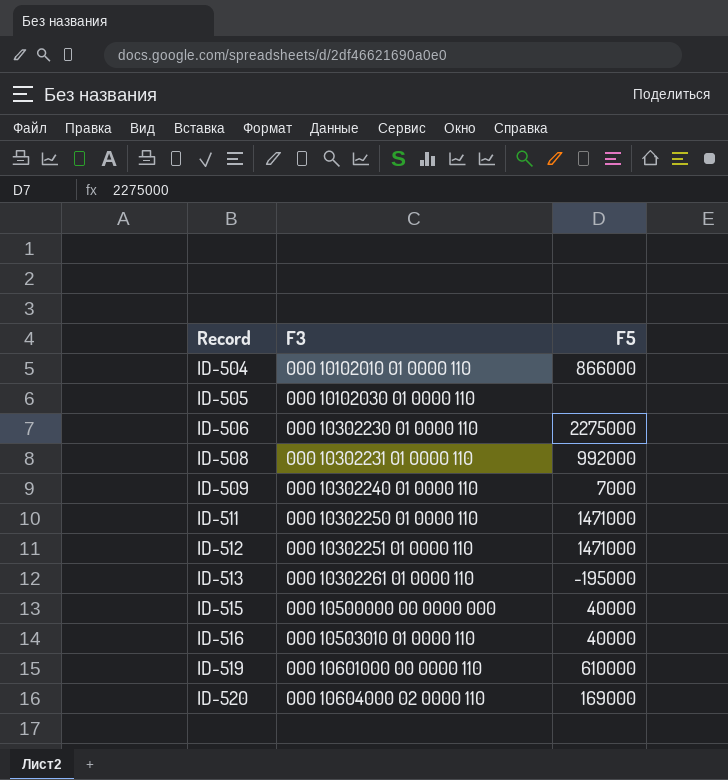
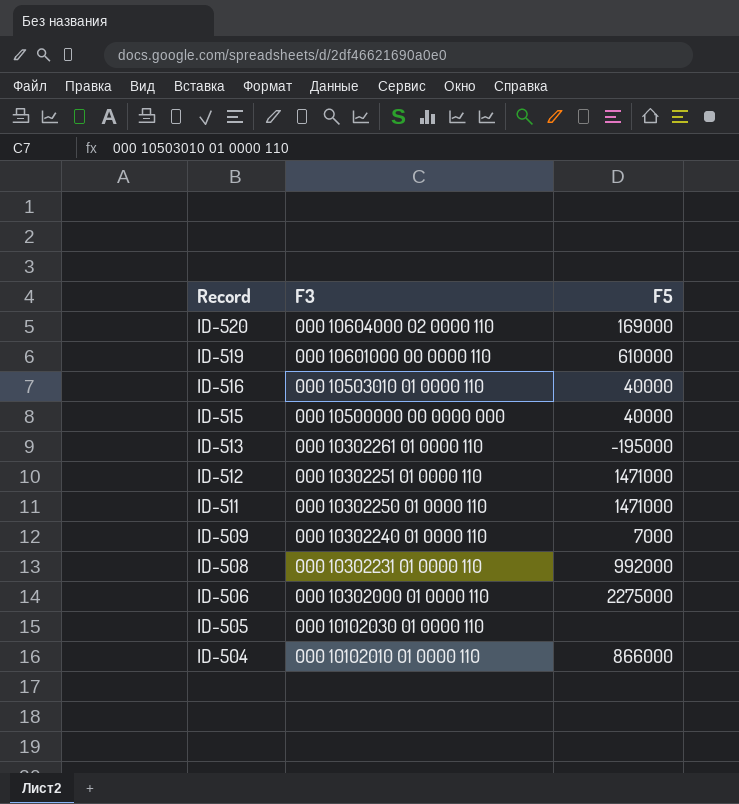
row order: Record ascending -> Record descending
ID-506 | F3: 000 10302230 01 0000 110 -> 000 10302000 01 0000 110

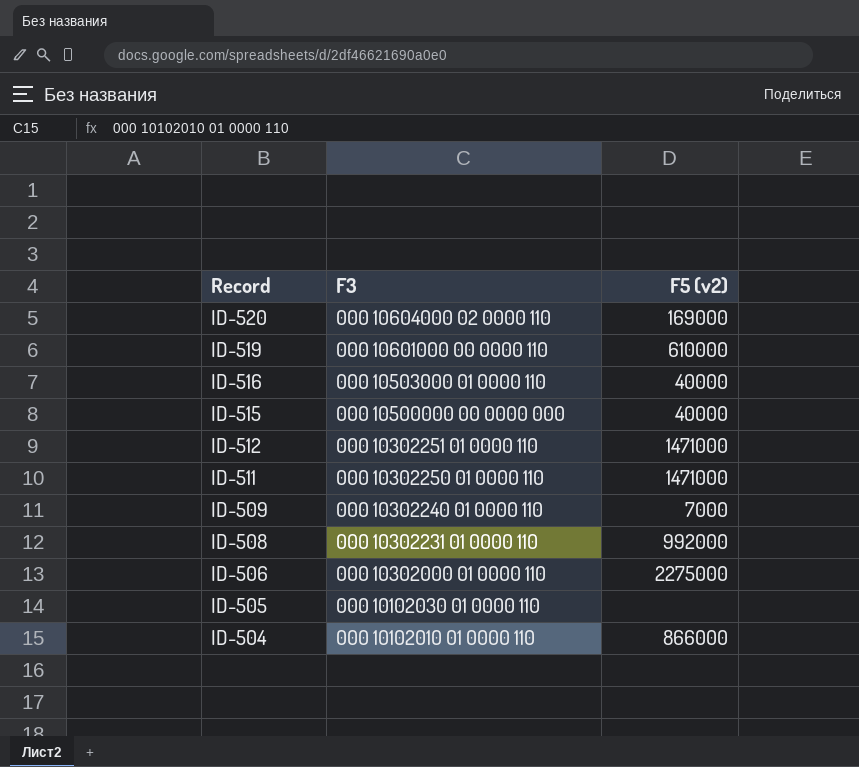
column name: F5 -> F5 (v2)
row ID-513: 000 10302261 01 0000 110 | -195000 -> none
ID-516 | F3: 000 10503010 01 0000 110 -> 000 10503000 01 0000 110

